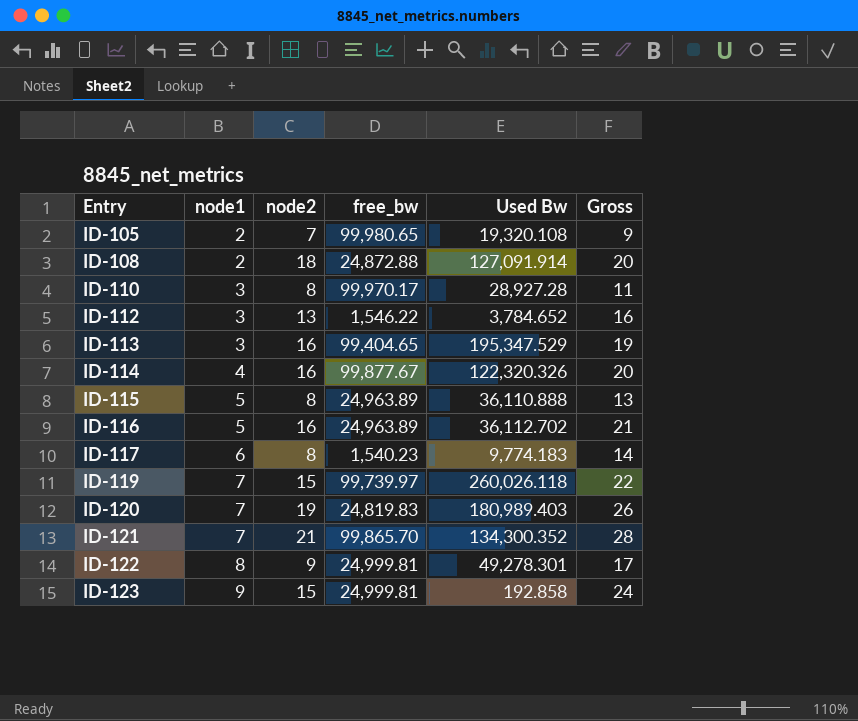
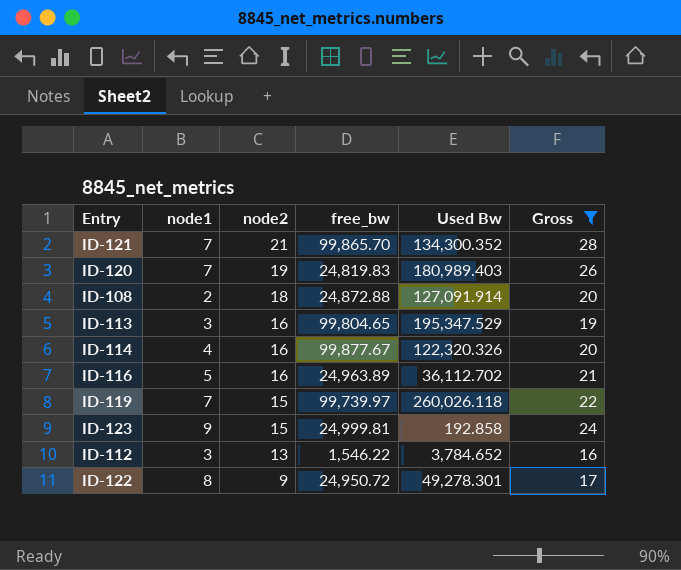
filter: none -> Gross >= 16
row order: Entry ascending -> node2 descending
ID-113 | free_bw: 99,404.65 -> 99,804.65
ID-122 | free_bw: 24,999.81 -> 24,950.72

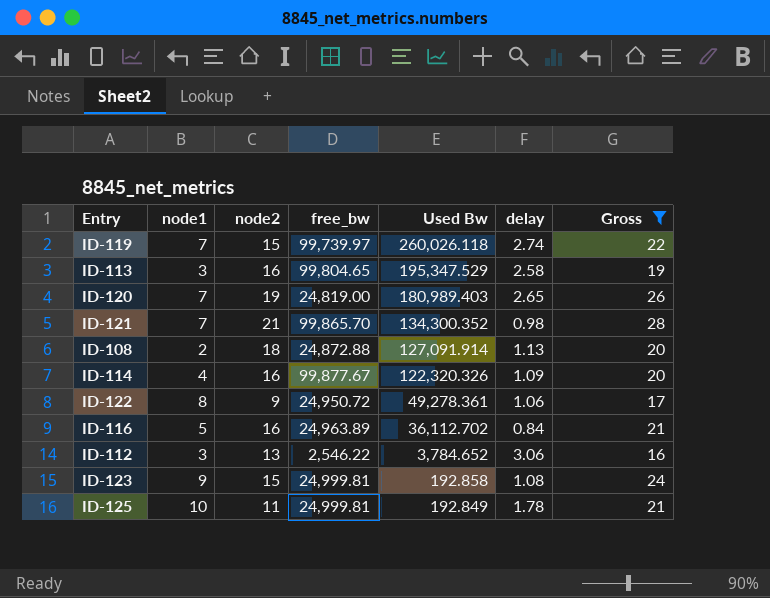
row order: node2 descending -> Used Bw descending
column delay | position: none -> 6
ID-120 | free_bw: 24,819.83 -> 24,819.00
ID-122 | Used Bw: 49,278.301 -> 49,278.361
ID-112 | free_bw: 1,546.22 -> 2,546.22
row ID-125: none -> 10 | 11 | 24,999.81 | 192.849 | 1.78 | 21

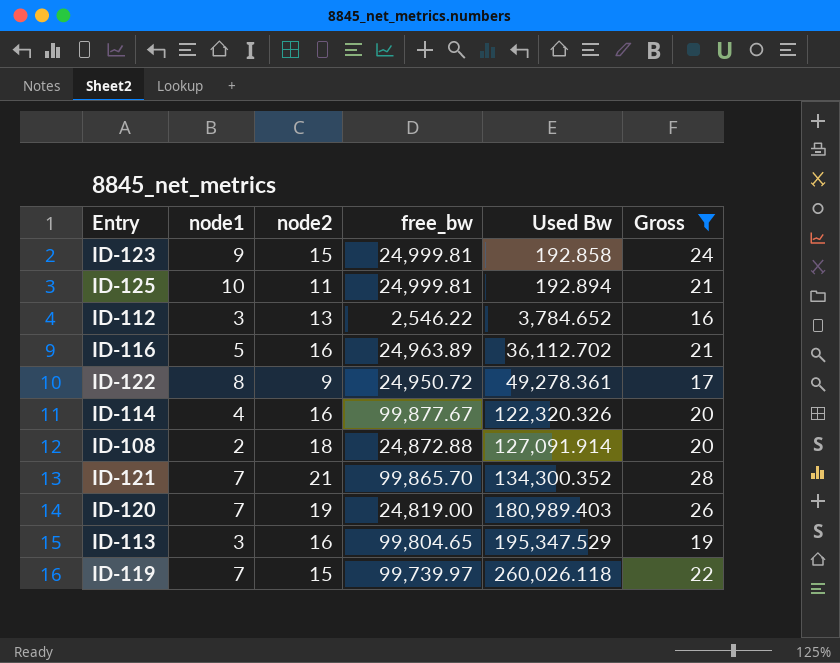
row order: Used Bw descending -> Used Bw ascending
column delay | position: 6 -> none
ID-125 | Used Bw: 192.849 -> 192.894

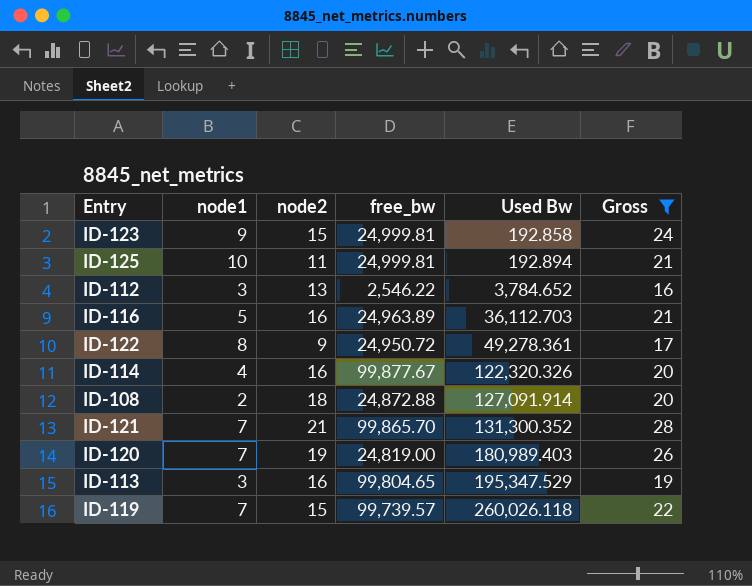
ID-116 | Used Bw: 36,112.702 -> 36,112.703
ID-121 | Used Bw: 134,300.352 -> 131,300.352
ID-119 | free_bw: 99,739.97 -> 99,739.57

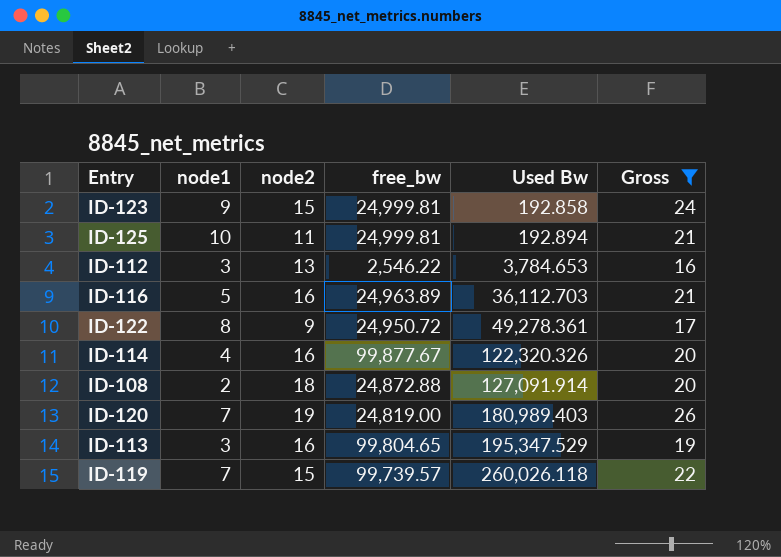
row ID-121: 7 | 21 | 99,865.70 | 131,300.352 | 28 -> none
ID-112 | Used Bw: 3,784.652 -> 3,784.653

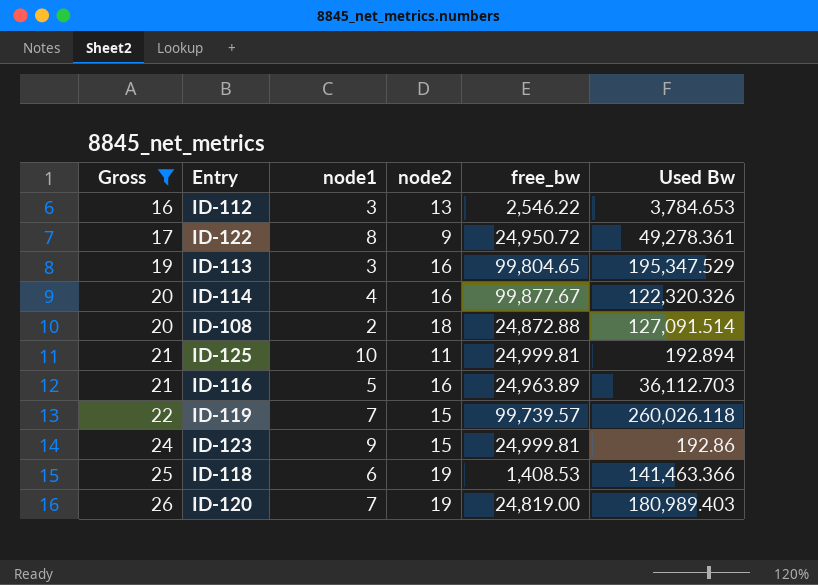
row order: Used Bw ascending -> Gross ascending
column Gross | position: 6 -> 1
ID-108 | Used Bw: 127,091.914 -> 127,091.514
ID-123 | Used Bw: 192.858 -> 192.86
row ID-118: none -> 25 | 6 | 19 | 1,408.53 | 141,463.366

